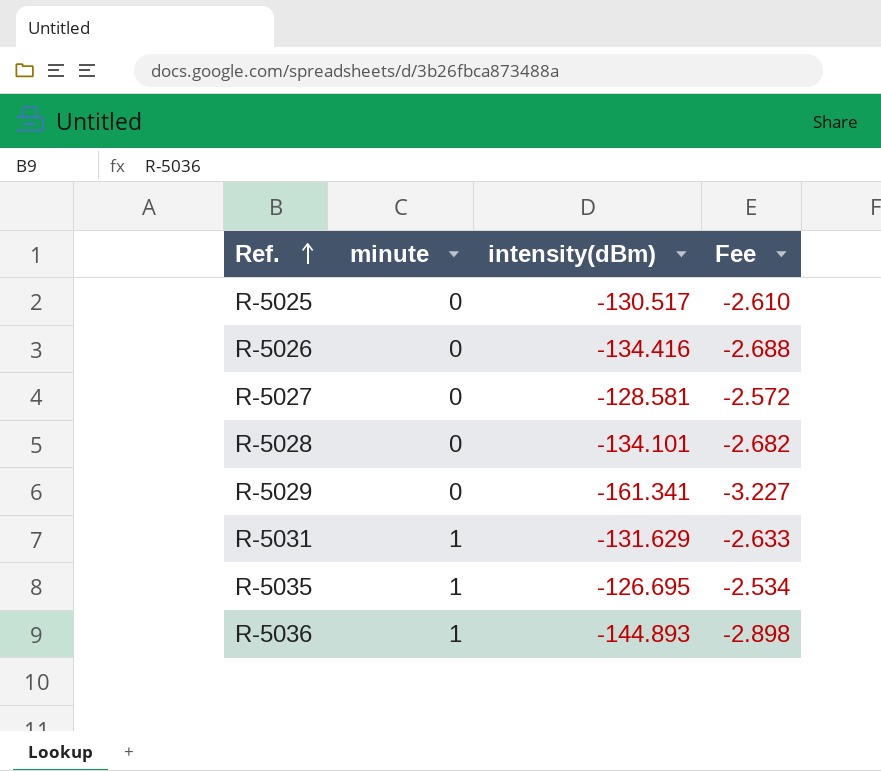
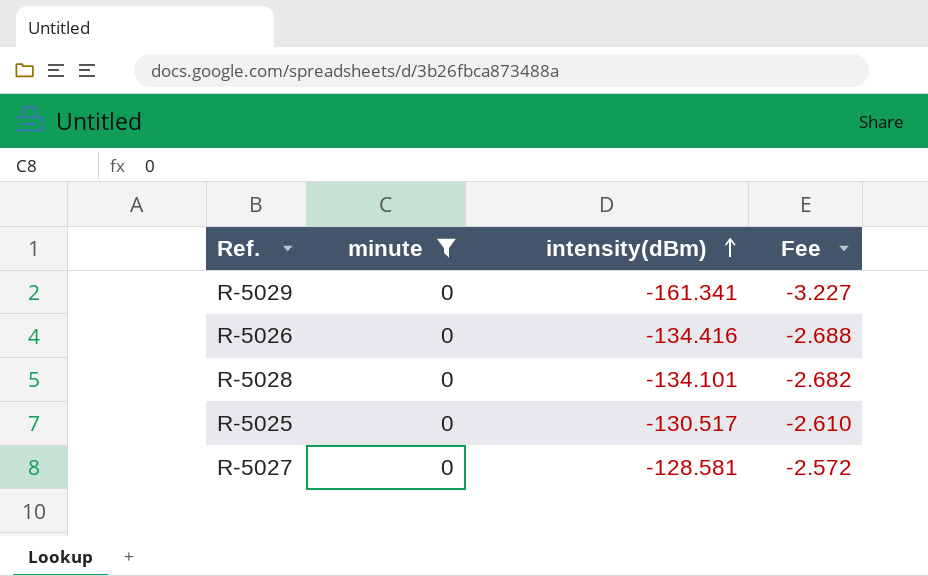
filter: none -> minute = 0
row order: Ref. ascending -> intensity(dBm) ascending

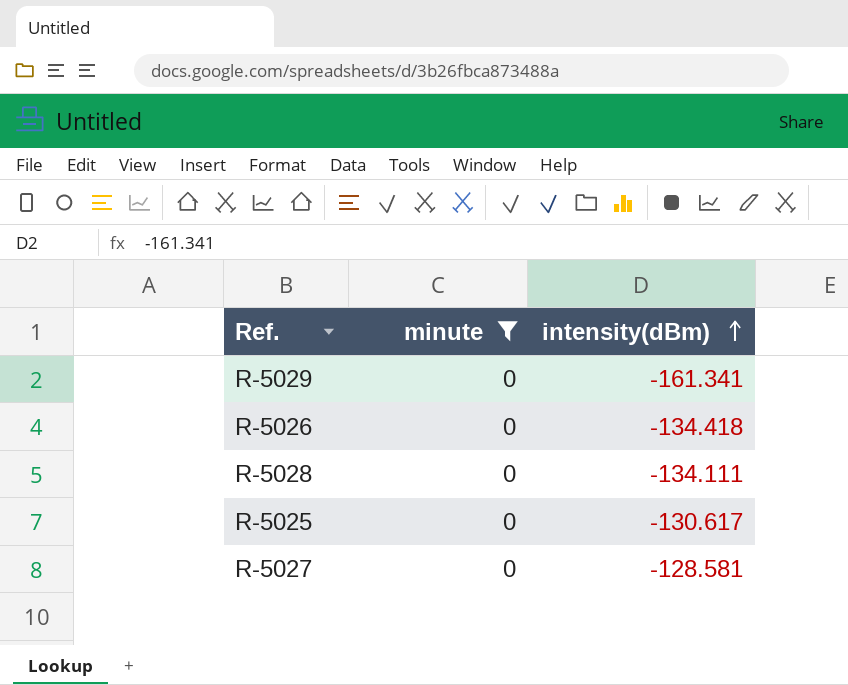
column Fee | formula: [intensity(dBm)] * 0.02 -> none
R-5026 | intensity(dBm): -134.416 -> -134.418
R-5028 | intensity(dBm): -134.101 -> -134.111
R-5025 | intensity(dBm): -130.517 -> -130.617

